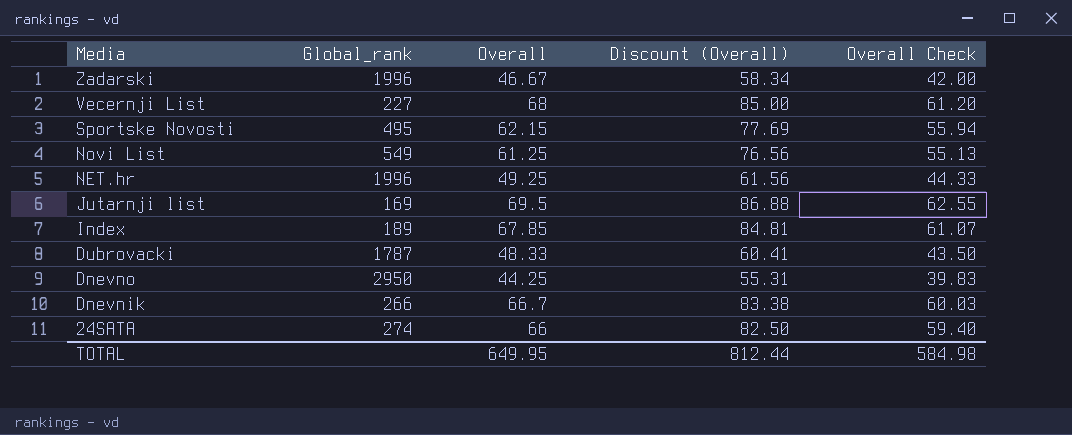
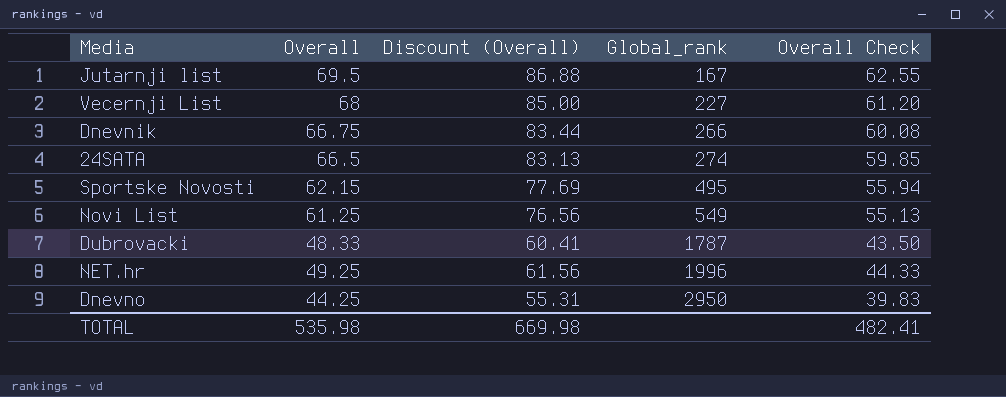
row order: Media descending -> Global_rank ascending
column Global_rank | position: 2 -> 4
row Zadarski: 1996 | 46.67 | 58.34 | 42.00 -> none
row Index: 189 | 67.85 | 84.81 | 61.07 -> none
Jutarnji list | Global_rank: 169 -> 167
Dnevnik | Overall: 66.7 -> 66.75
Dnevnik | Discount (Overall): 83.38 -> 83.44
Dnevnik | Overall Check: 60.03 -> 60.08
24SATA | Overall: 66 -> 66.5
24SATA | Discount (Overall): 82.50 -> 83.13
24SATA | Overall Check: 59.40 -> 59.85
TOTAL | Overall: 649.95 -> 535.98
TOTAL | Discount (Overall): 812.44 -> 669.98
TOTAL | Overall Check: 584.98 -> 482.41

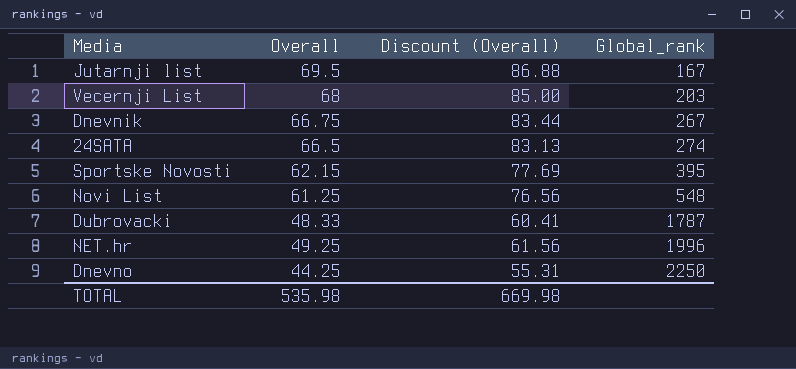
column Overall Check | formula: [Overall] * 0.9 -> none
Vecernji List | Global_rank: 227 -> 203
Dnevnik | Global_rank: 266 -> 267
Sportske Novosti | Global_rank: 495 -> 395
Novi List | Global_rank: 549 -> 548
Dnevno | Global_rank: 2950 -> 2250

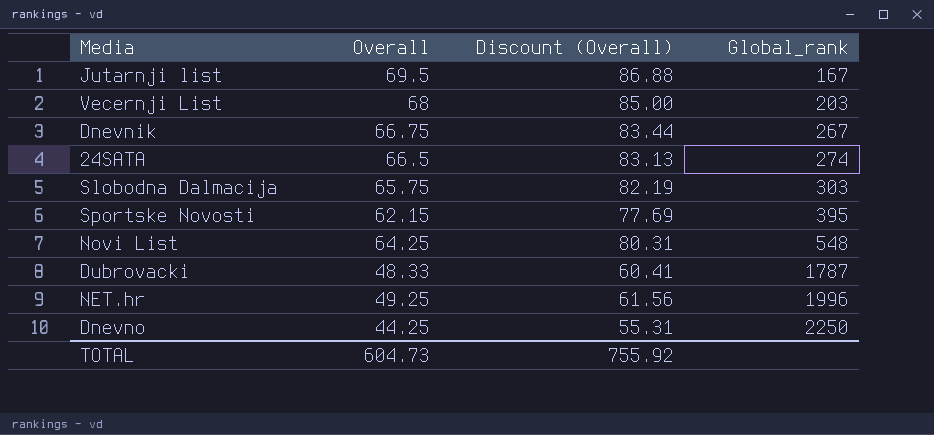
row Slobodna Dalmacija: none -> 65.75 | 82.19 | 303
Novi List | Overall: 61.25 -> 64.25
Novi List | Discount (Overall): 76.56 -> 80.31
TOTAL | Overall: 535.98 -> 604.73
TOTAL | Discount (Overall): 669.98 -> 755.92

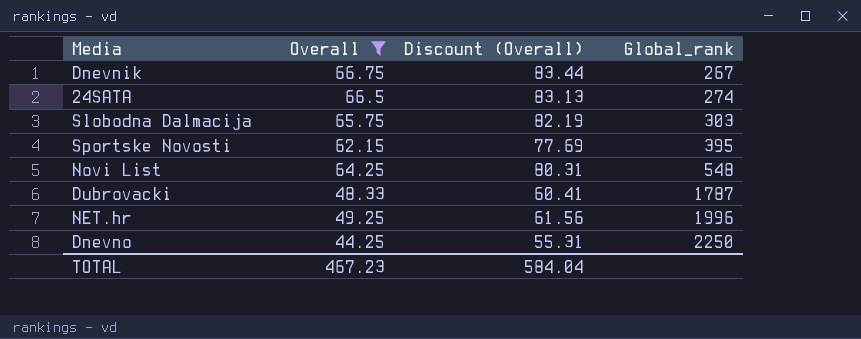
filter: none -> Overall <= 66.75
TOTAL | Overall: 604.73 -> 467.23
TOTAL | Discount (Overall): 755.92 -> 584.04

